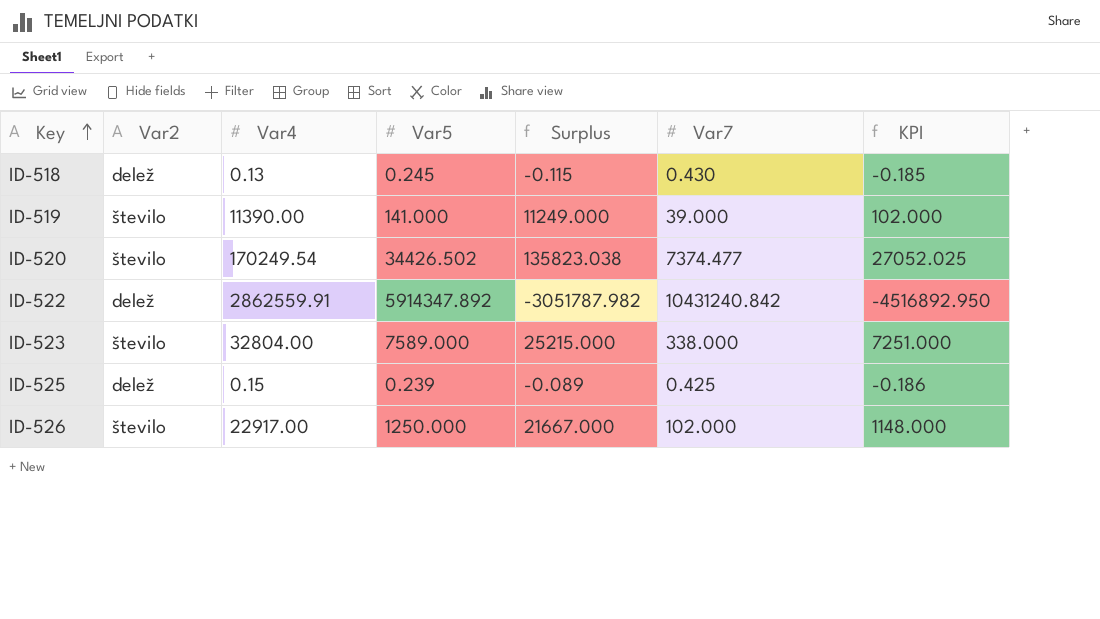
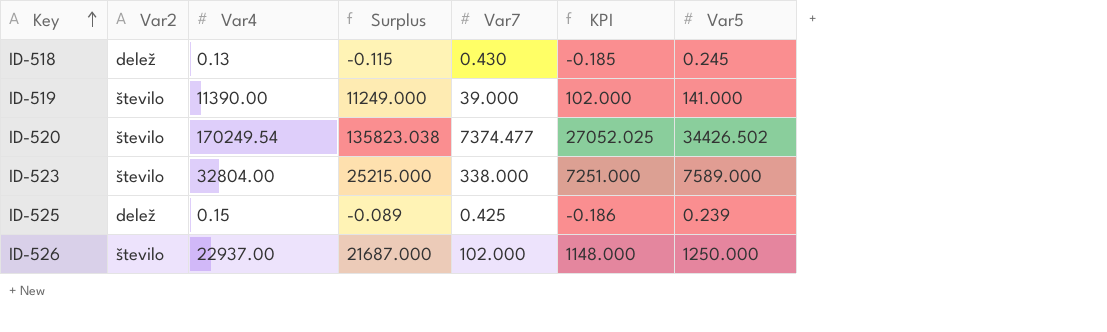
column Var5 | position: 4 -> 7
row ID-522: delež | 2862559.91 | 5914347.892 | -3051787.982 | 10431240.842 | -4516892.950 -> none
ID-526 | Var4: 22917.00 -> 22937.00
ID-526 | Surplus: 21667.000 -> 21687.000

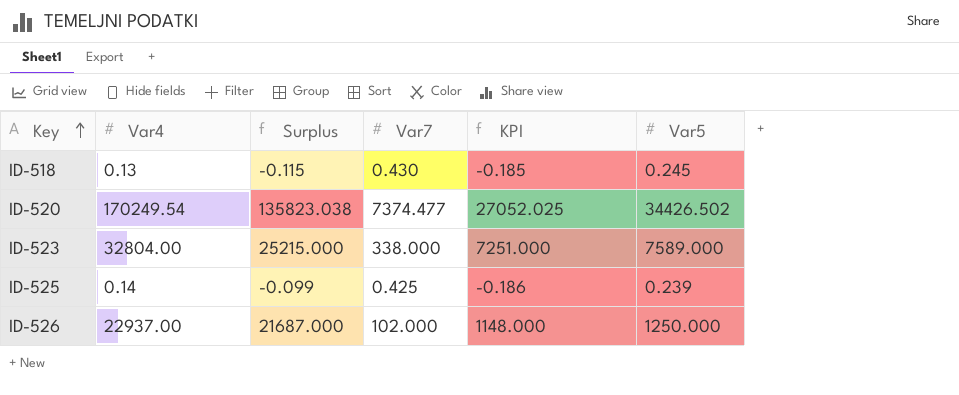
column Var2 | position: 2 -> none
row ID-519: število | 11390.00 | 11249.000 | 39.000 | 102.000 | 141.000 -> none
ID-525 | Var4: 0.15 -> 0.14
ID-525 | Surplus: -0.089 -> -0.099

